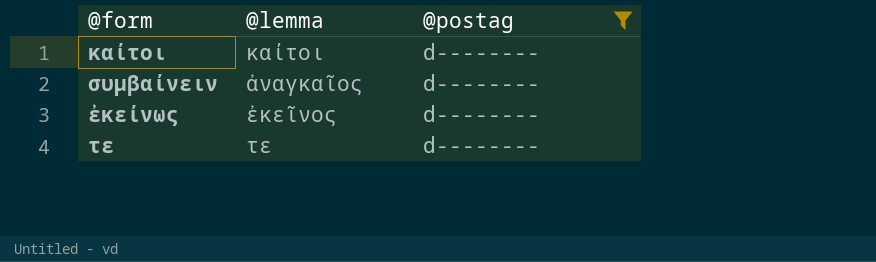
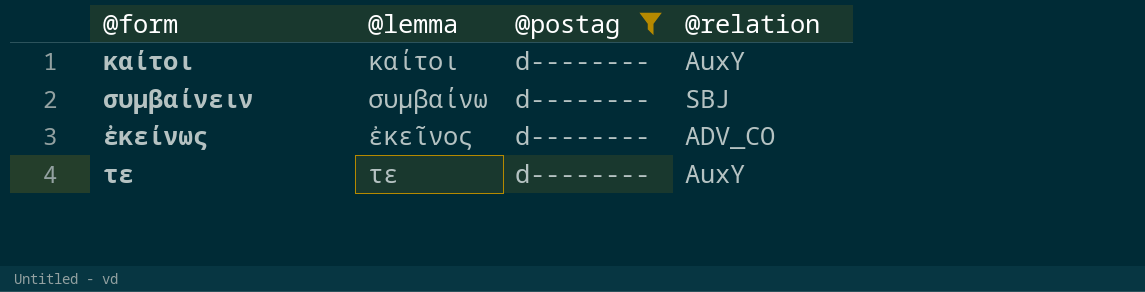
column @relation | position: none -> 4
συμβαίνειν | @lemma: ἀναγκαῖος -> συμβαίνω

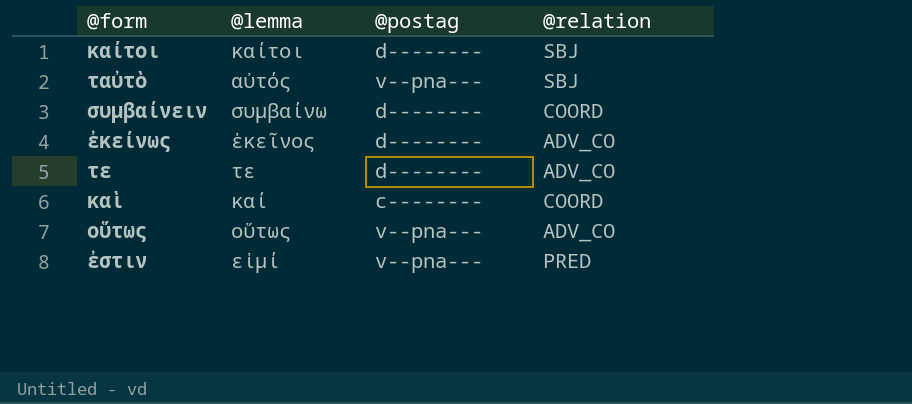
filter: @postag = d-------- -> none
καίτοι | @relation: AuxY -> SBJ
συμβαίνειν | @relation: SBJ -> COORD
τε | @relation: AuxY -> ADV_CO

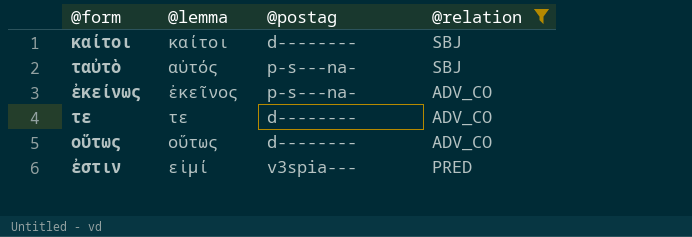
filter: none -> @relation != COORD
ταὐτὸ | @postag: v--pna--- -> p-s---na-
ἐκείνως | @postag: d-------- -> p-s---na-
οὕτως | @postag: v--pna--- -> d--------
ἐστιν | @postag: v--pna--- -> v3spia---

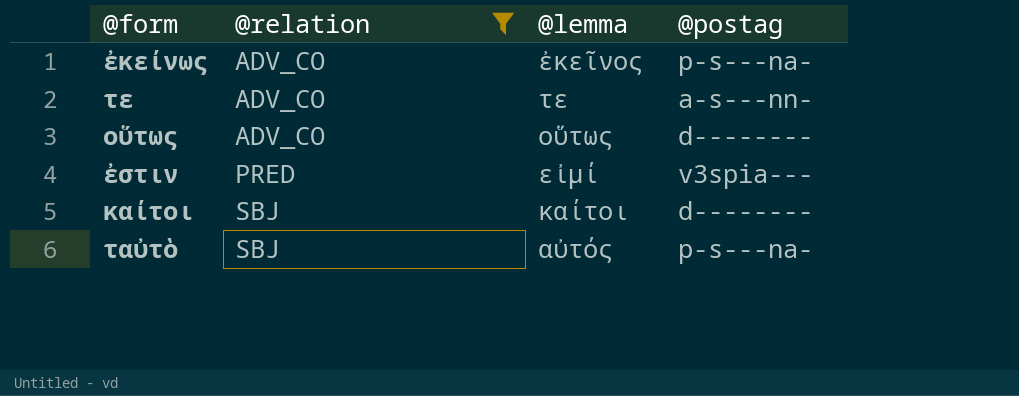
row order: none -> @relation ascending
column @relation | position: 4 -> 2
τε | @postag: d-------- -> a-s---nn-

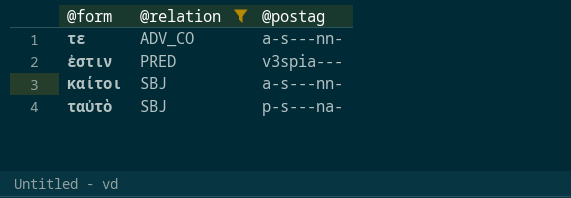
column @lemma | position: 3 -> none
row ἐκείνως: ADV_CO | ἐκεῖνος | p-s---na- -> none
row οὕτως: ADV_CO | οὕτως | d-------- -> none
καίτοι | @postag: d-------- -> a-s---nn-

